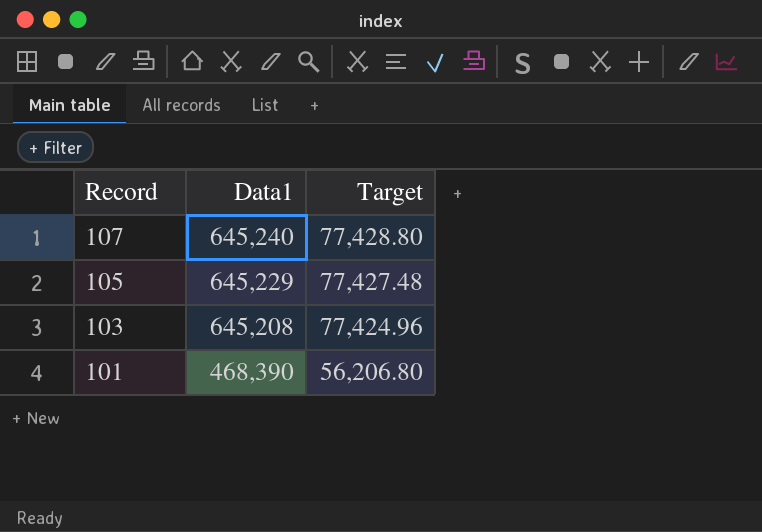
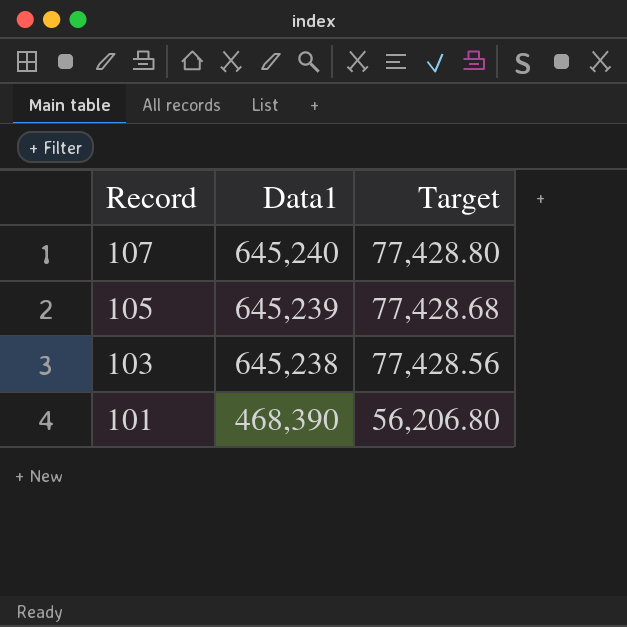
105 | Data1: 645,229 -> 645,239
105 | Target: 77,427.48 -> 77,428.68
103 | Data1: 645,208 -> 645,238
103 | Target: 77,424.96 -> 77,428.56

